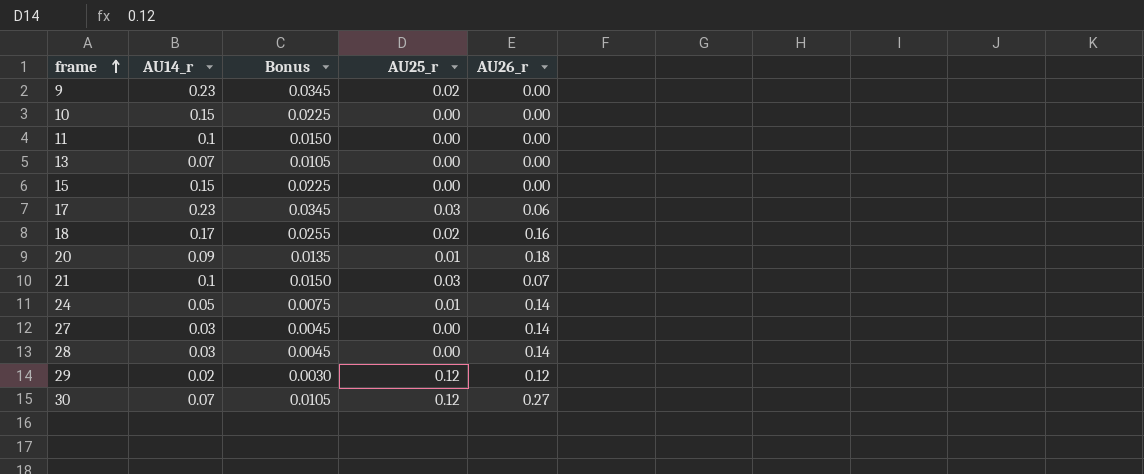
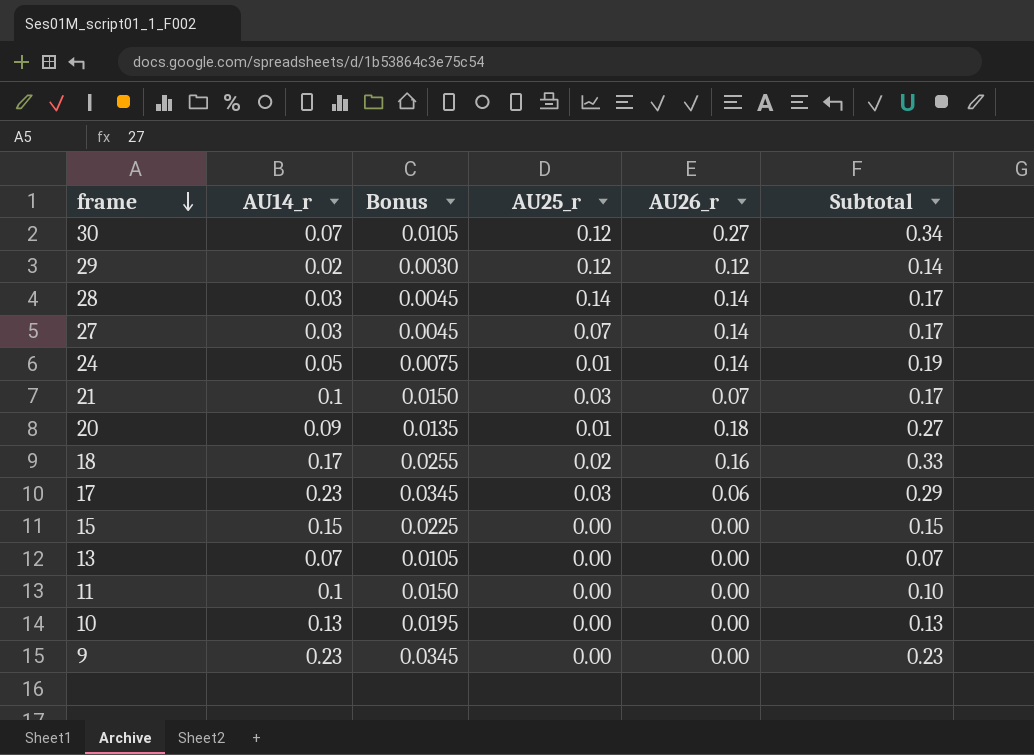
row order: frame ascending -> frame descending
column Subtotal | formula: none -> [AU14_r] + [AU26_r]
28 | AU25_r: 0.00 -> 0.14
27 | AU25_r: 0.00 -> 0.07
10 | AU14_r: 0.15 -> 0.13
10 | Bonus: 0.0225 -> 0.0195
9 | AU25_r: 0.02 -> 0.00

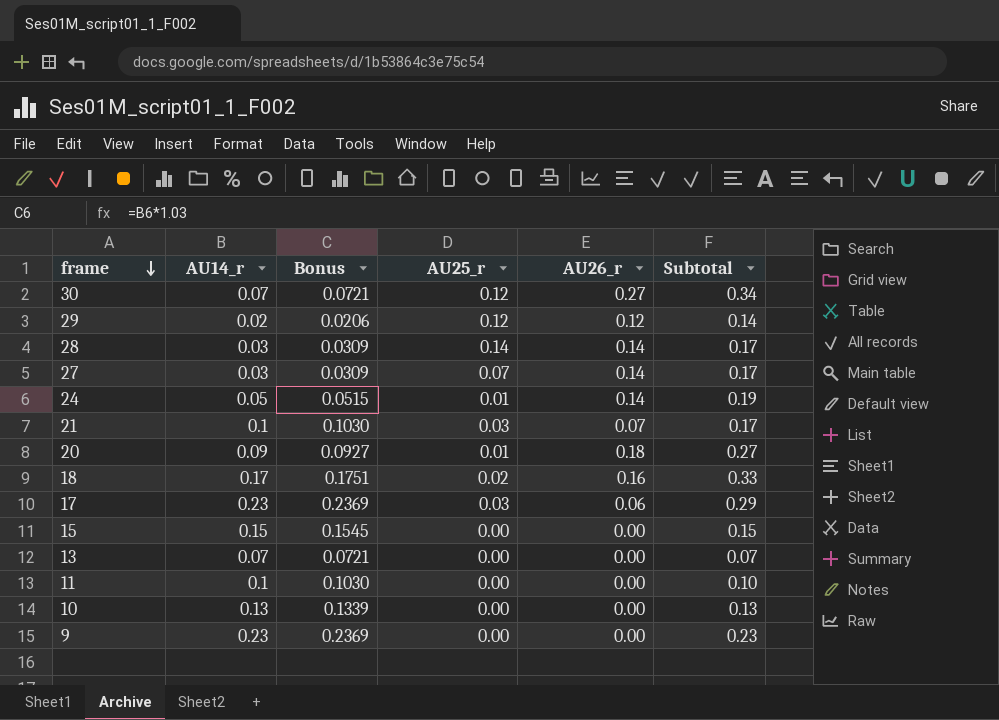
column Bonus | formula: [AU14_r] * 0.15 -> [AU14_r] * 1.03

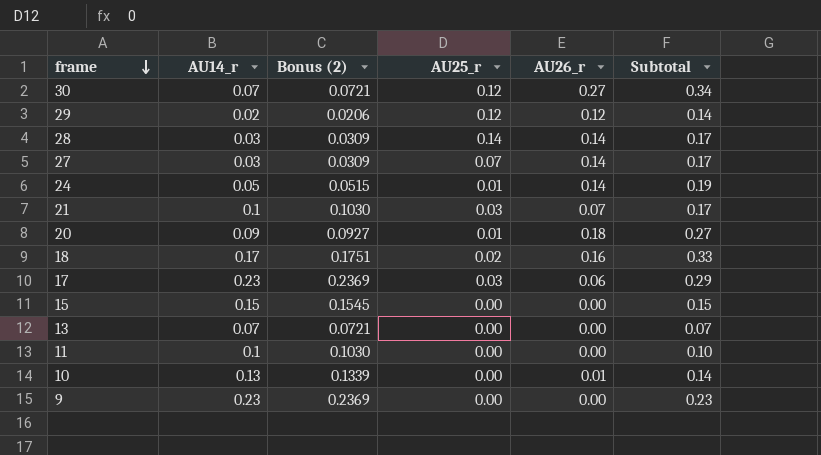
column name: Bonus -> Bonus (2)
10 | AU26_r: 0.00 -> 0.01
10 | Subtotal: 0.13 -> 0.14

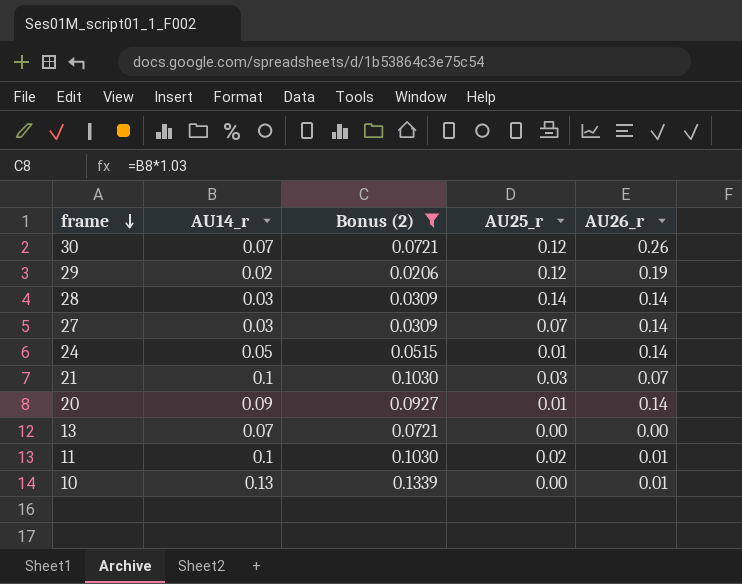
filter: none -> Bonus (2) <= 0.1339
column Subtotal | formula: [AU14_r] + [AU26_r] -> none
30 | AU26_r: 0.27 -> 0.26
29 | AU26_r: 0.12 -> 0.19
20 | AU26_r: 0.18 -> 0.14
11 | AU25_r: 0.00 -> 0.02
11 | AU26_r: 0.00 -> 0.01

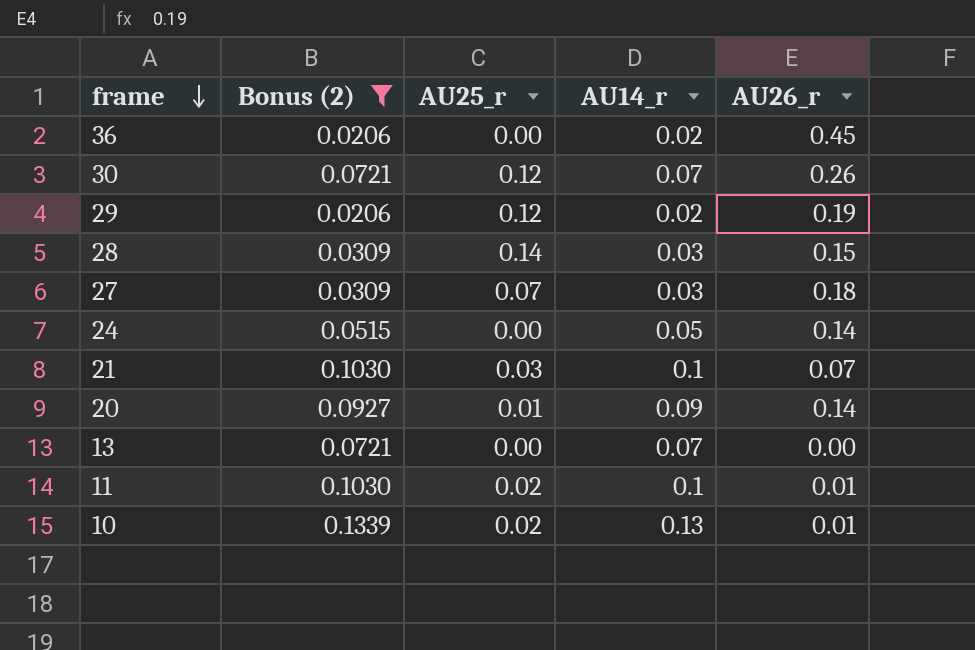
column AU14_r | position: 2 -> 4
row 36: none -> 0.0206 | 0.00 | 0.02 | 0.45
28 | AU26_r: 0.14 -> 0.15
27 | AU26_r: 0.14 -> 0.18
24 | AU25_r: 0.01 -> 0.00
10 | AU25_r: 0.00 -> 0.02

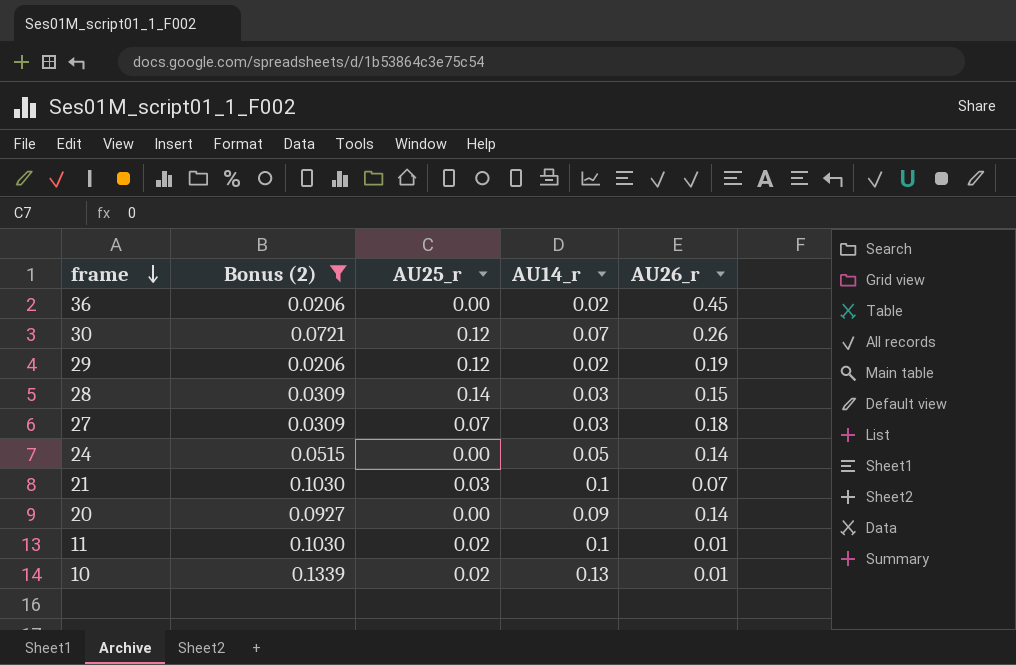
row 13: 0.0721 | 0.00 | 0.07 | 0.00 -> none
20 | AU25_r: 0.01 -> 0.00

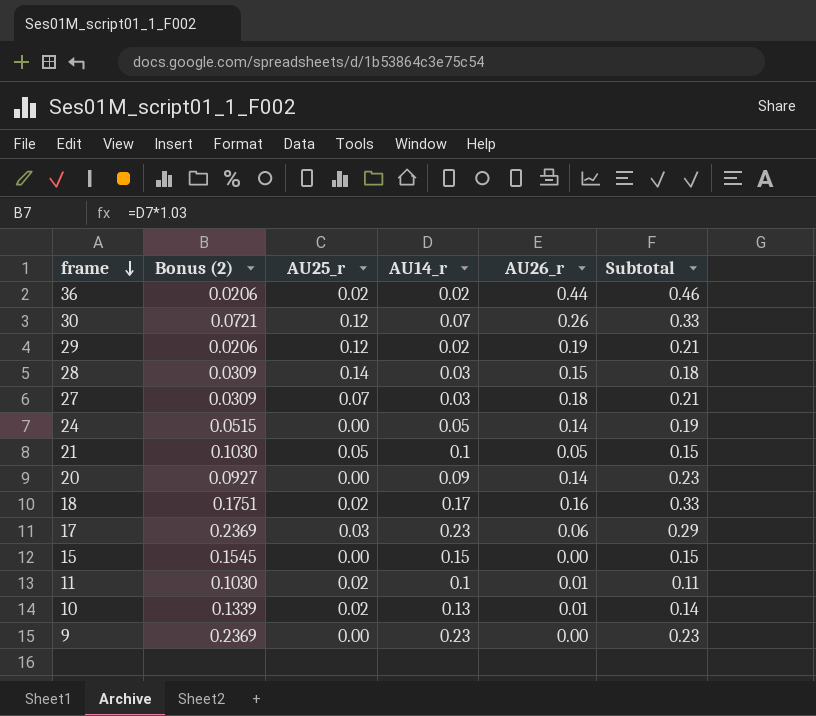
filter: Bonus (2) <= 0.1339 -> none
column Subtotal | formula: none -> [AU14_r] + [AU26_r]
36 | AU25_r: 0.00 -> 0.02
36 | AU26_r: 0.45 -> 0.44
21 | AU25_r: 0.03 -> 0.05
21 | AU26_r: 0.07 -> 0.05

